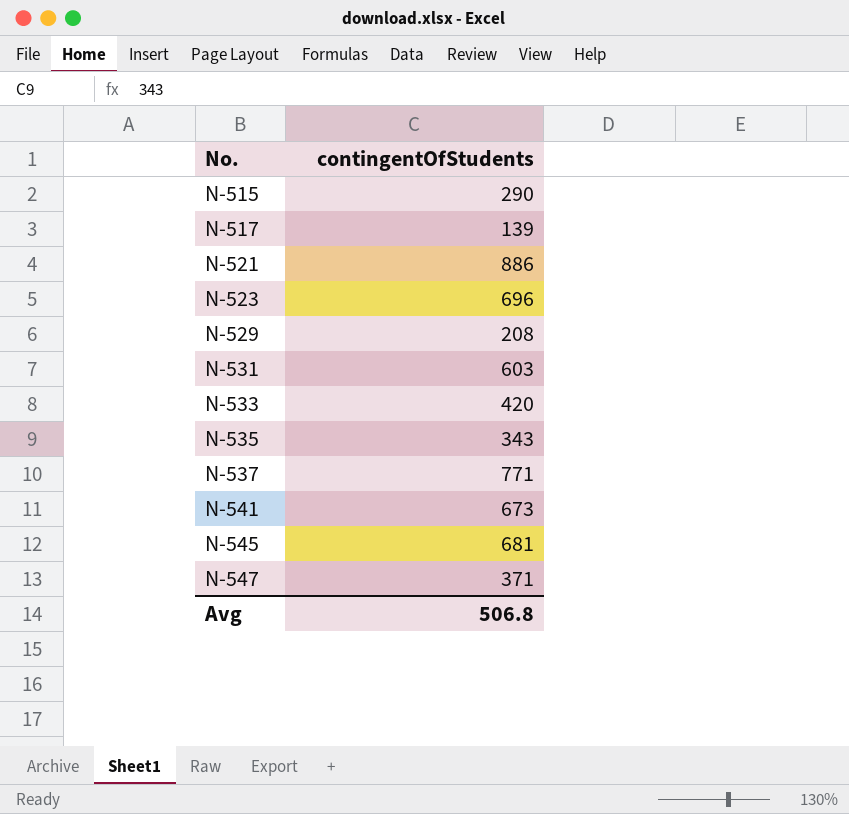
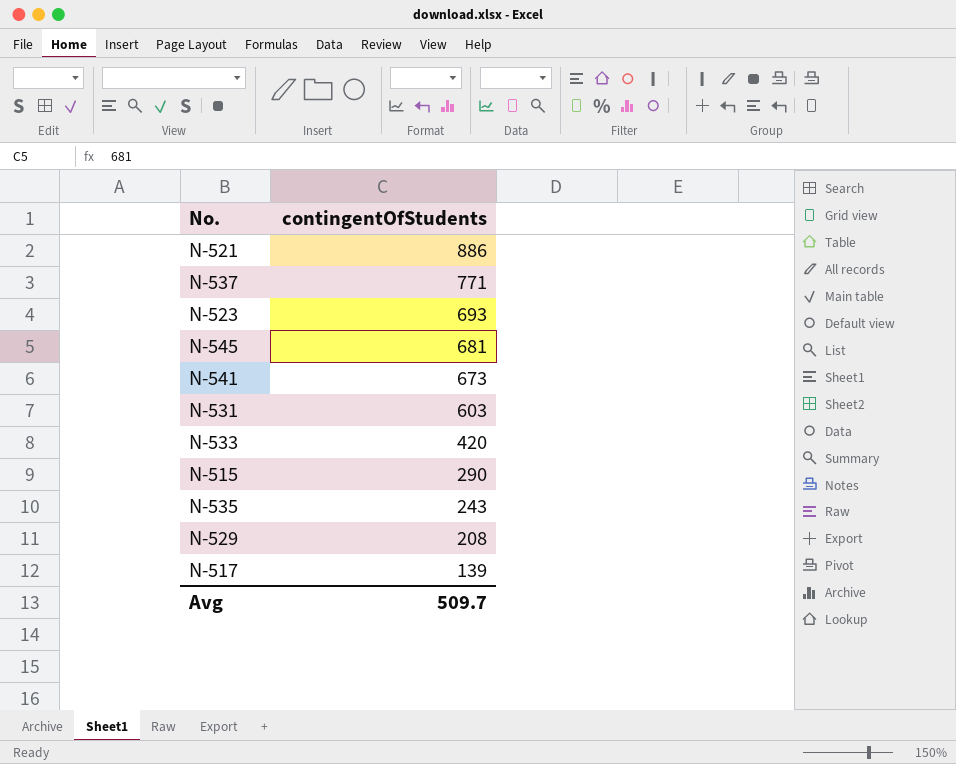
row order: No. ascending -> contingentOfStudents descending
row N-547: 371 -> none
N-523 | contingentOfStudents: 696 -> 693
N-535 | contingentOfStudents: 343 -> 243
Avg | contingentOfStudents: 506.8 -> 509.7

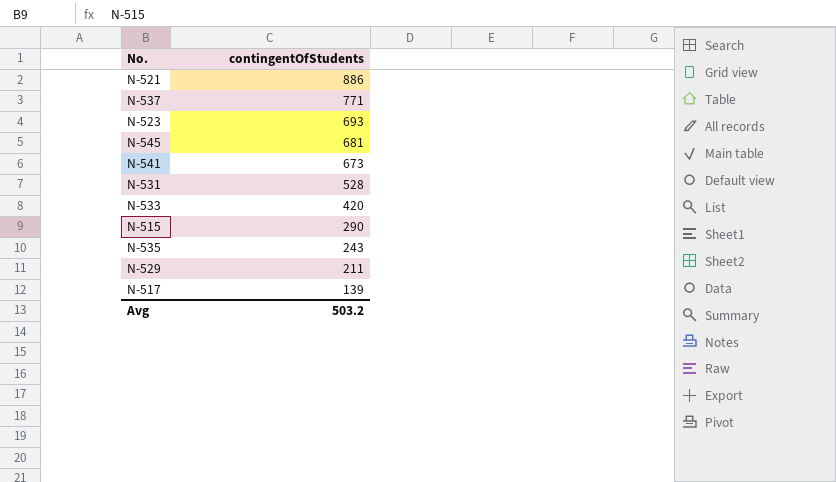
N-531 | contingentOfStudents: 603 -> 528
N-529 | contingentOfStudents: 208 -> 211
Avg | contingentOfStudents: 509.7 -> 503.2

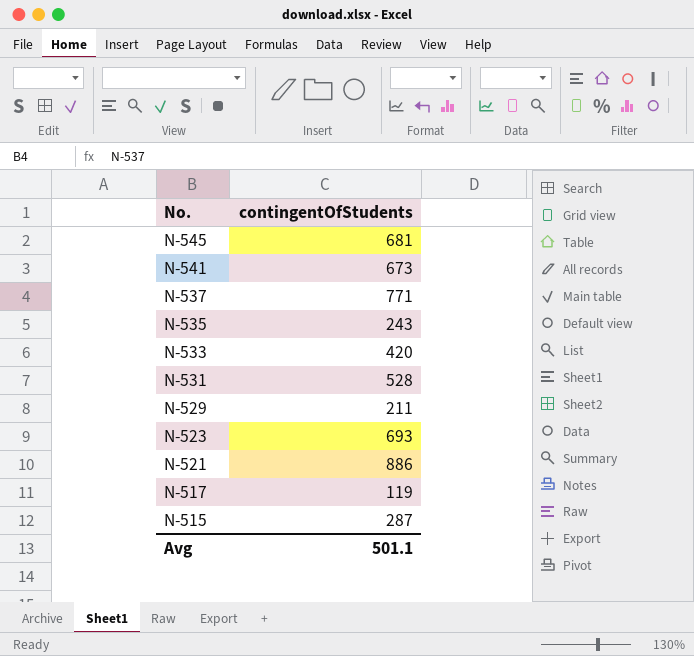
row order: contingentOfStudents descending -> No. descending
N-517 | contingentOfStudents: 139 -> 119
N-515 | contingentOfStudents: 290 -> 287
Avg | contingentOfStudents: 503.2 -> 501.1

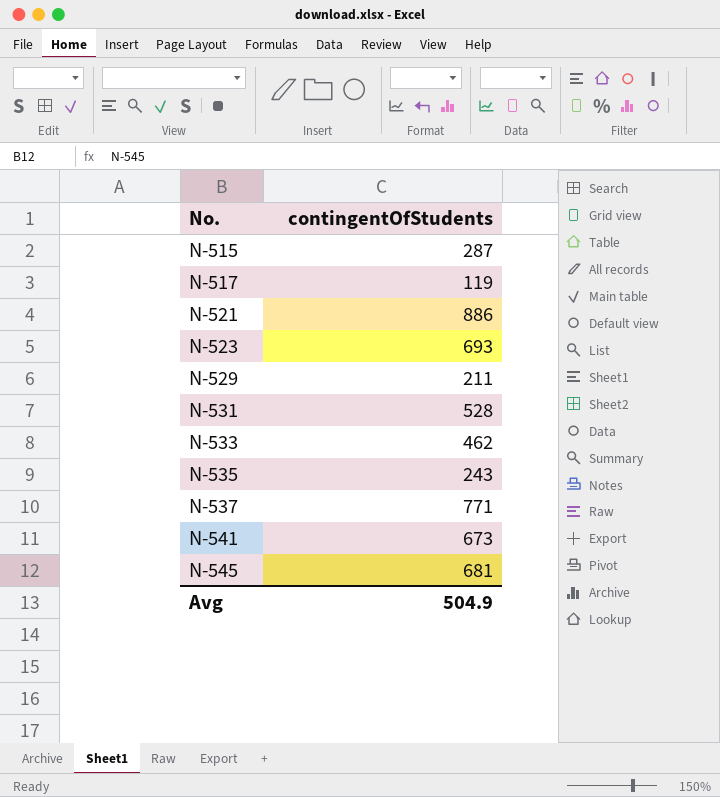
row order: No. descending -> No. ascending
N-533 | contingentOfStudents: 420 -> 462
Avg | contingentOfStudents: 501.1 -> 504.9

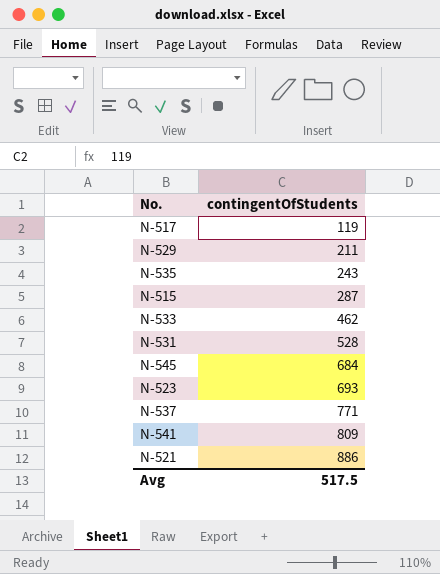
row order: No. ascending -> contingentOfStudents ascending
N-545 | contingentOfStudents: 681 -> 684
N-541 | contingentOfStudents: 673 -> 809
Avg | contingentOfStudents: 504.9 -> 517.5

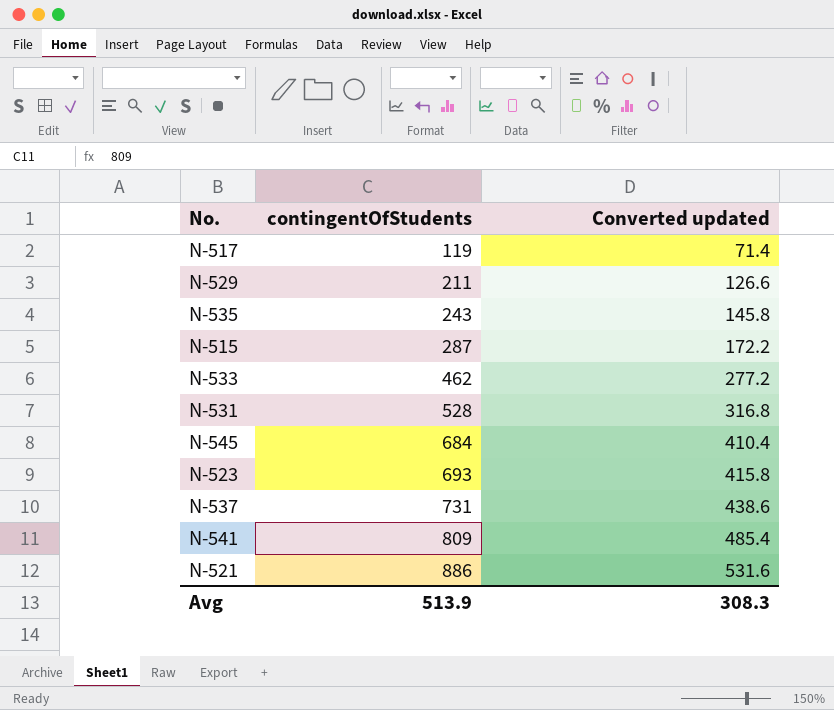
column Converted updated | formula: none -> [contingentOfStudents] * 0.6
N-537 | contingentOfStudents: 771 -> 731
Avg | contingentOfStudents: 517.5 -> 513.9

